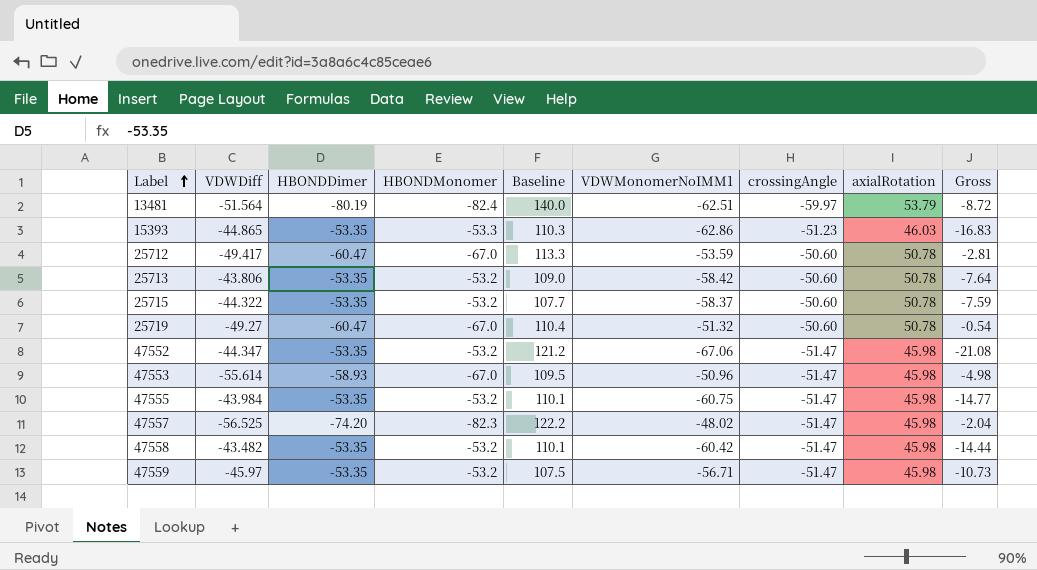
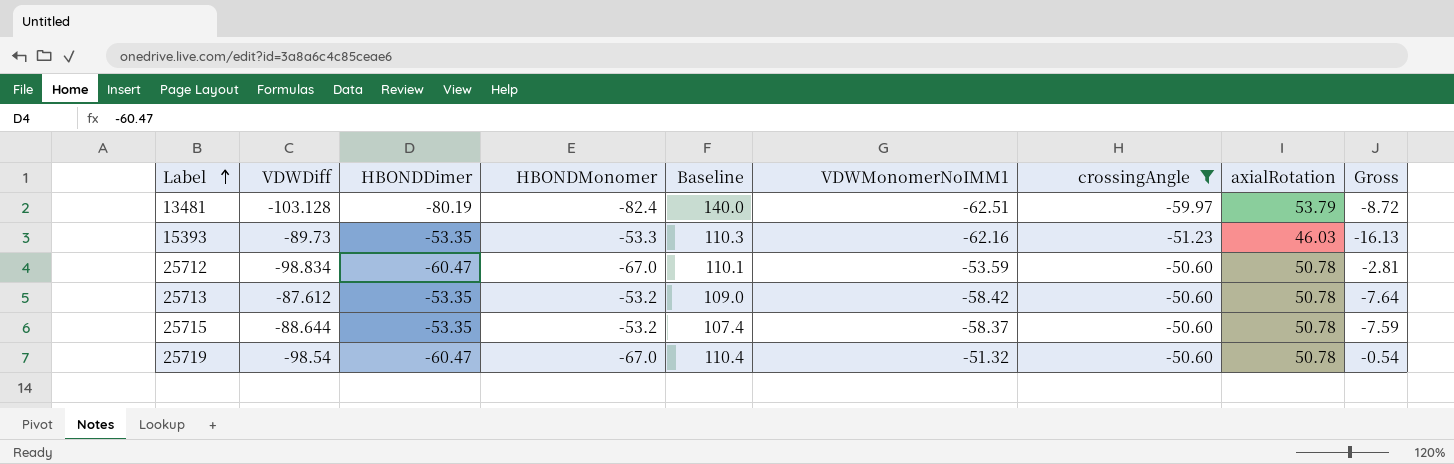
filter: none -> crossingAngle != -51.47
13481 | VDWDiff: -51.564 -> -103.128
15393 | VDWDiff: -44.865 -> -89.73
15393 | VDWMonomerNoIMM1: -62.86 -> -62.16
15393 | Gross: -16.83 -> -16.13
25712 | VDWDiff: -49.417 -> -98.834
25712 | Baseline: 113.3 -> 110.1
25713 | VDWDiff: -43.806 -> -87.612
25715 | VDWDiff: -44.322 -> -88.644
25715 | Baseline: 107.7 -> 107.4
25719 | VDWDiff: -49.27 -> -98.54

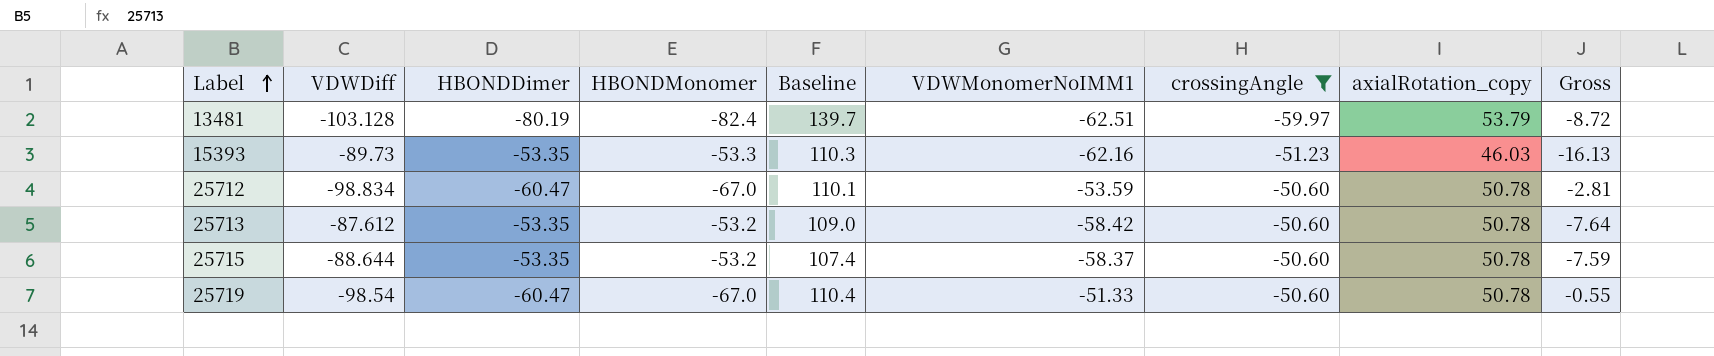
column name: axialRotation -> axialRotation_copy
13481 | Baseline: 140.0 -> 139.7
25719 | VDWMonomerNoIMM1: -51.32 -> -51.33
25719 | Gross: -0.54 -> -0.55

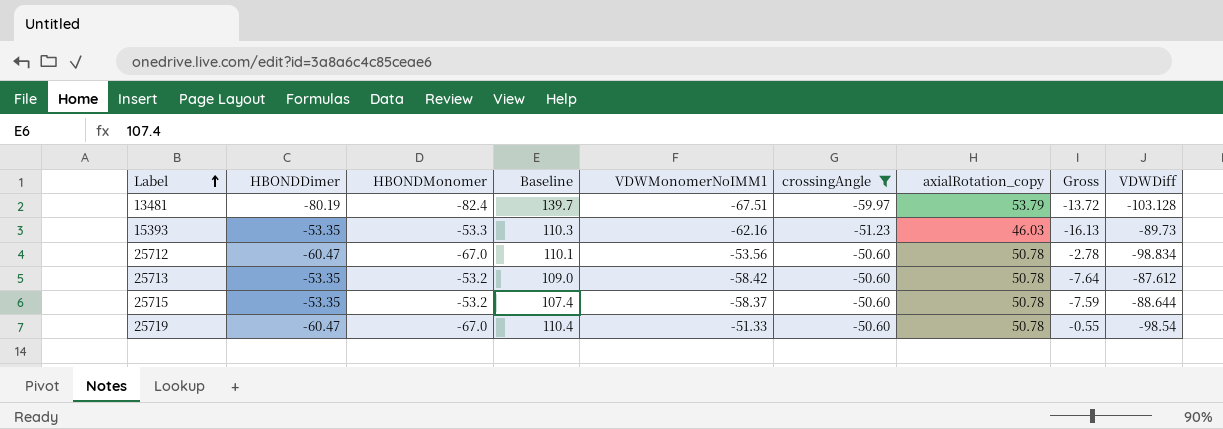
column VDWDiff | position: 2 -> 9
13481 | VDWMonomerNoIMM1: -62.51 -> -67.51
13481 | Gross: -8.72 -> -13.72
25712 | VDWMonomerNoIMM1: -53.59 -> -53.56
25712 | Gross: -2.81 -> -2.78

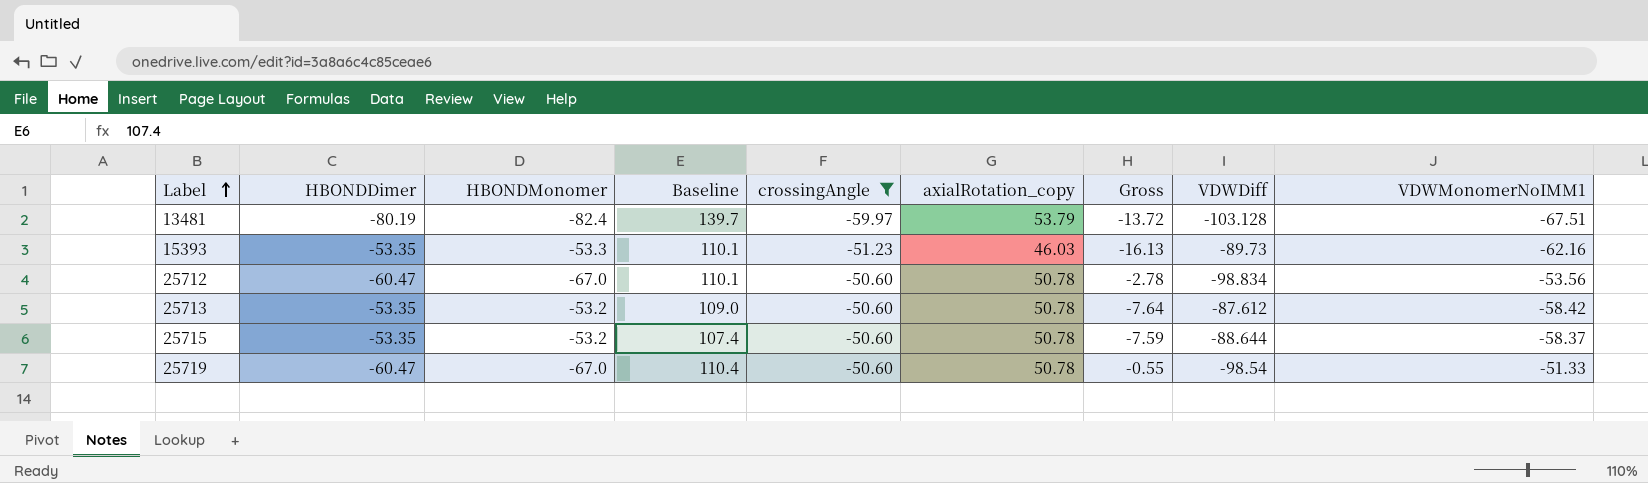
column VDWMonomerNoIMM1 | position: 5 -> 9
15393 | Baseline: 110.3 -> 110.1

